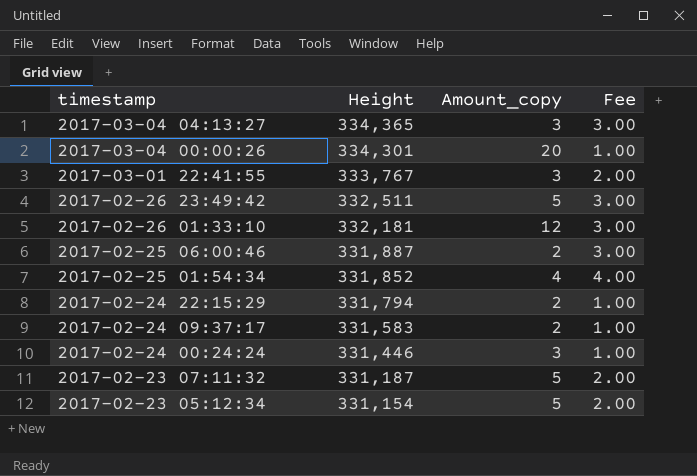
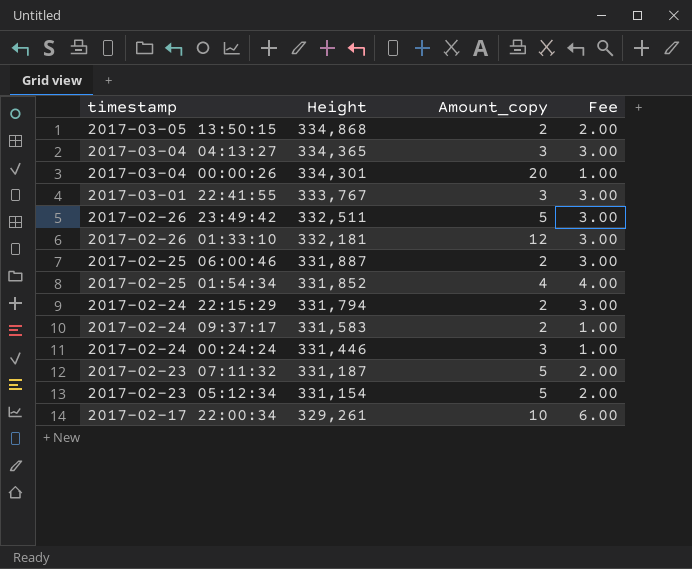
row 2017-03-05 13:50:15: none -> 334,868 | 2 | 2.00
2017-03-01 22:41:55 | Fee: 2.00 -> 3.00
2017-02-24 22:15:29 | Fee: 1.00 -> 3.00
row 2017-02-17 22:00:34: none -> 329,261 | 10 | 6.00

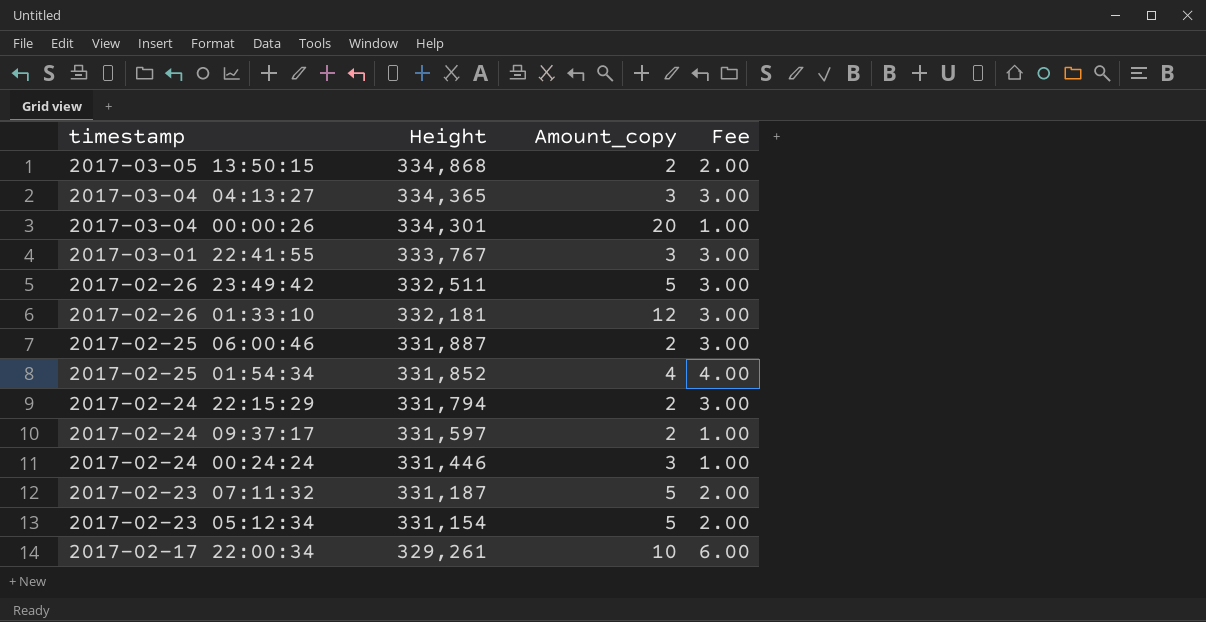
2017-02-24 09:37:17 | Height: 331,583 -> 331,597

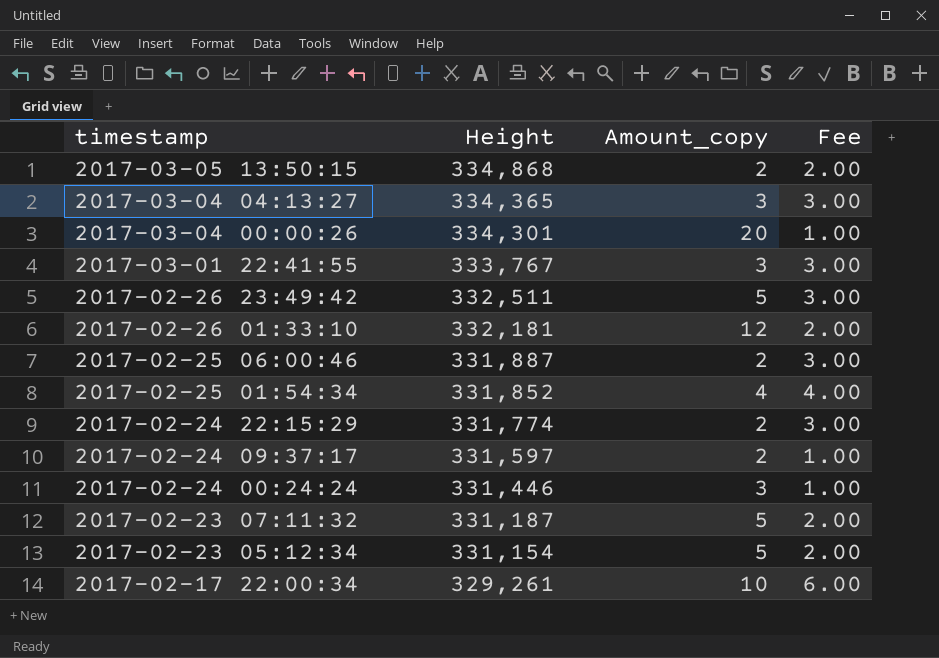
2017-02-26 01:33:10 | Fee: 3.00 -> 2.00
2017-02-24 22:15:29 | Height: 331,794 -> 331,774

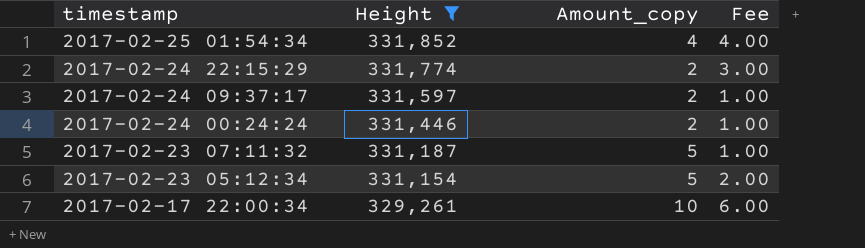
filter: none -> Height <= 331,852
2017-02-24 00:24:24 | Amount_copy: 3 -> 2
2017-02-23 07:11:32 | Fee: 2.00 -> 1.00

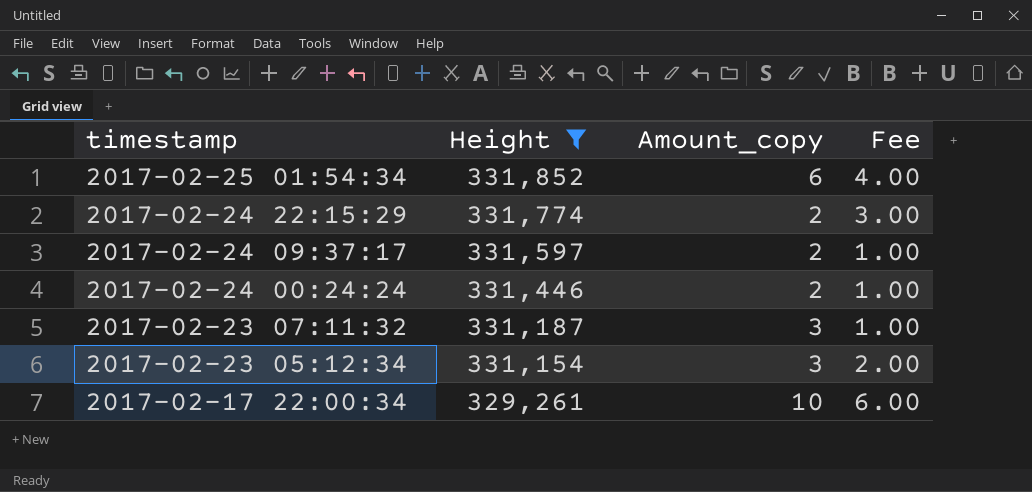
2017-02-25 01:54:34 | Amount_copy: 4 -> 6
2017-02-23 07:11:32 | Amount_copy: 5 -> 3
2017-02-23 05:12:34 | Amount_copy: 5 -> 3

